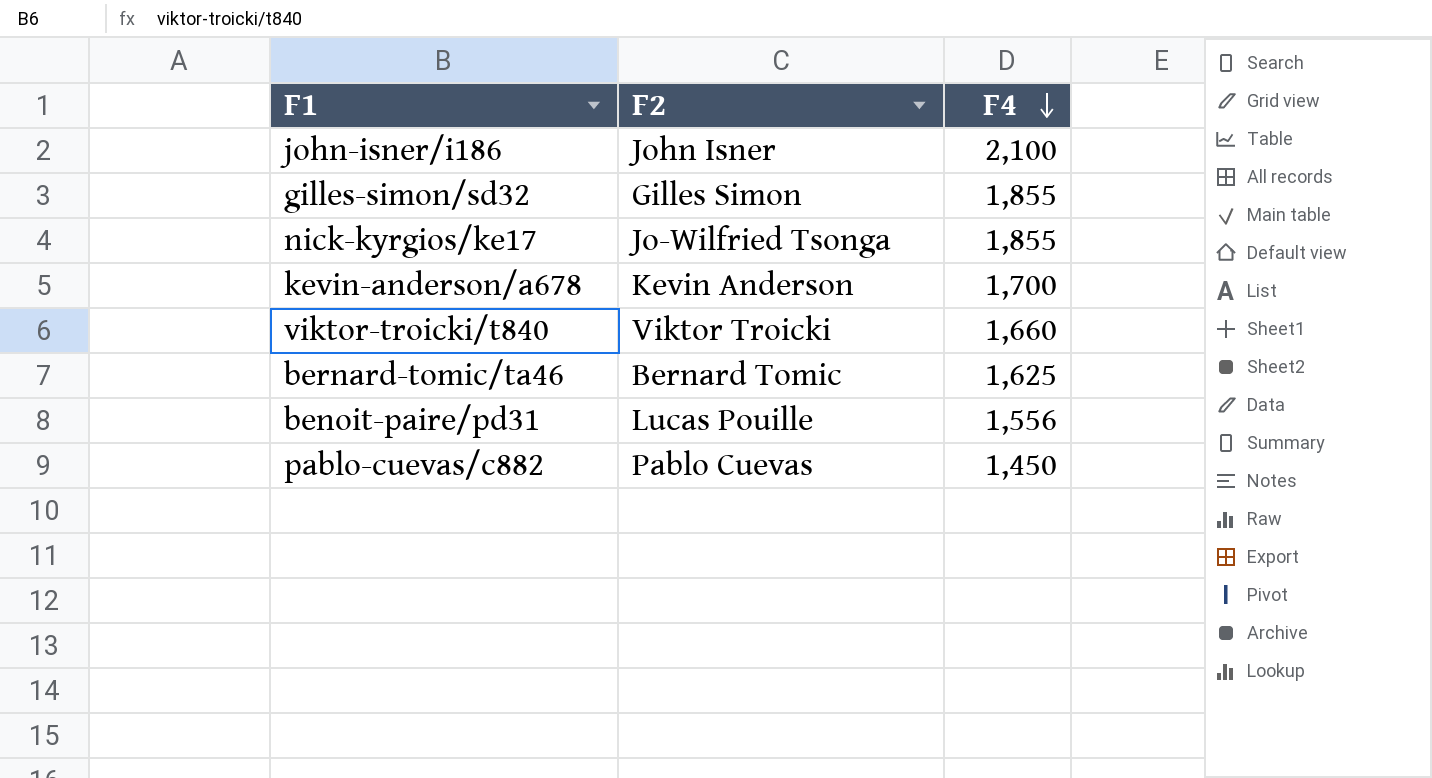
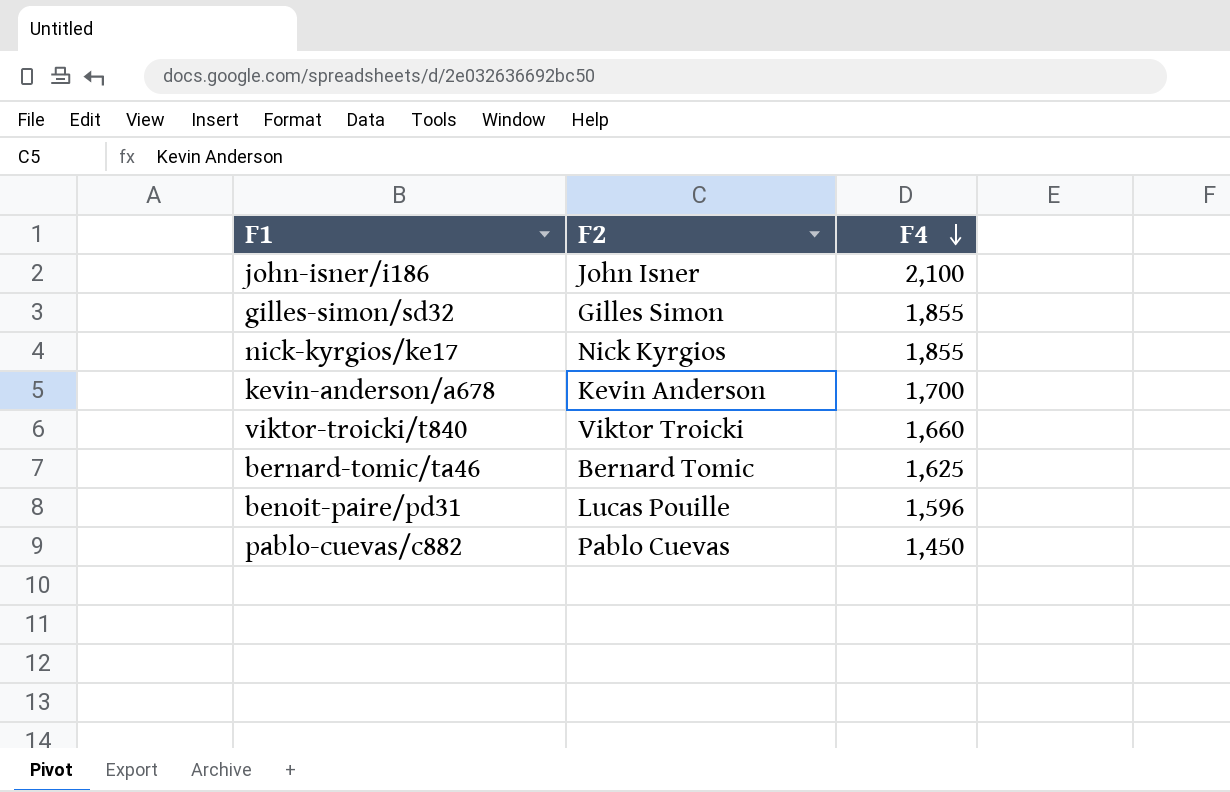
nick-kyrgios/ke17 | F2: Jo-Wilfried Tsonga -> Nick Kyrgios
benoit-paire/pd31 | F4: 1,556 -> 1,596

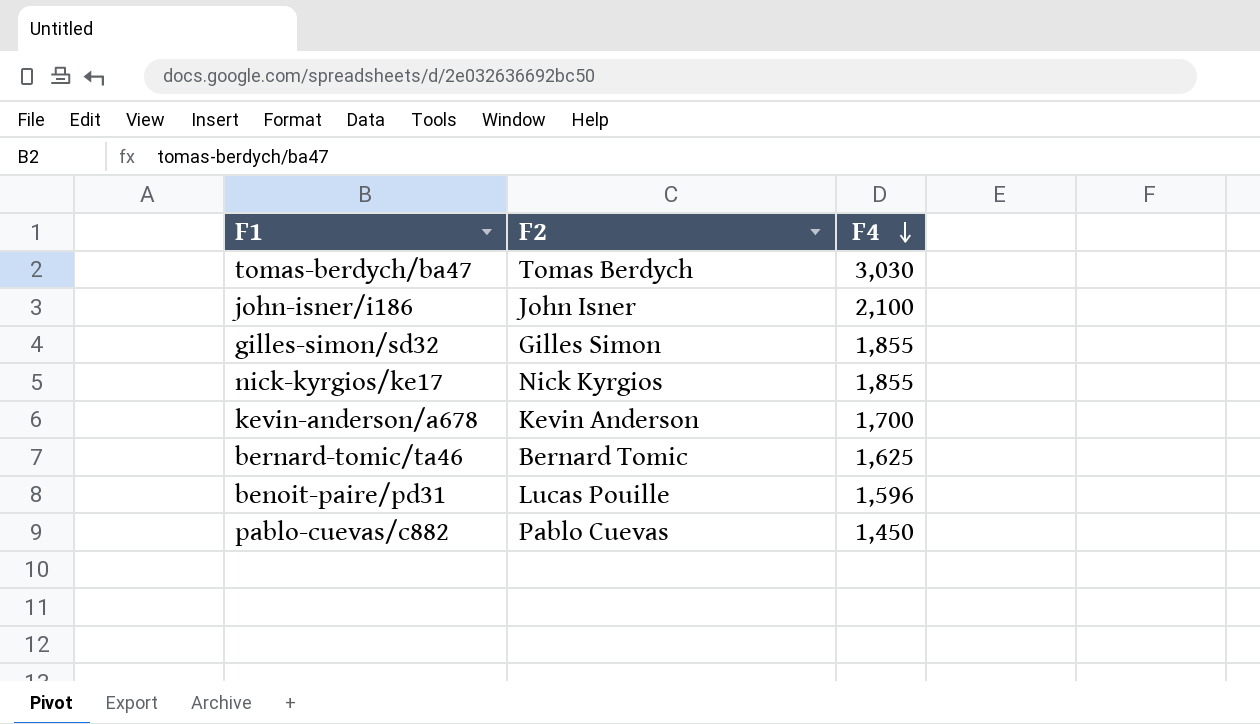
row viktor-troicki/t840: Viktor Troicki | 1,660 -> none
row tomas-berdych/ba47: none -> Tomas Berdych | 3,030

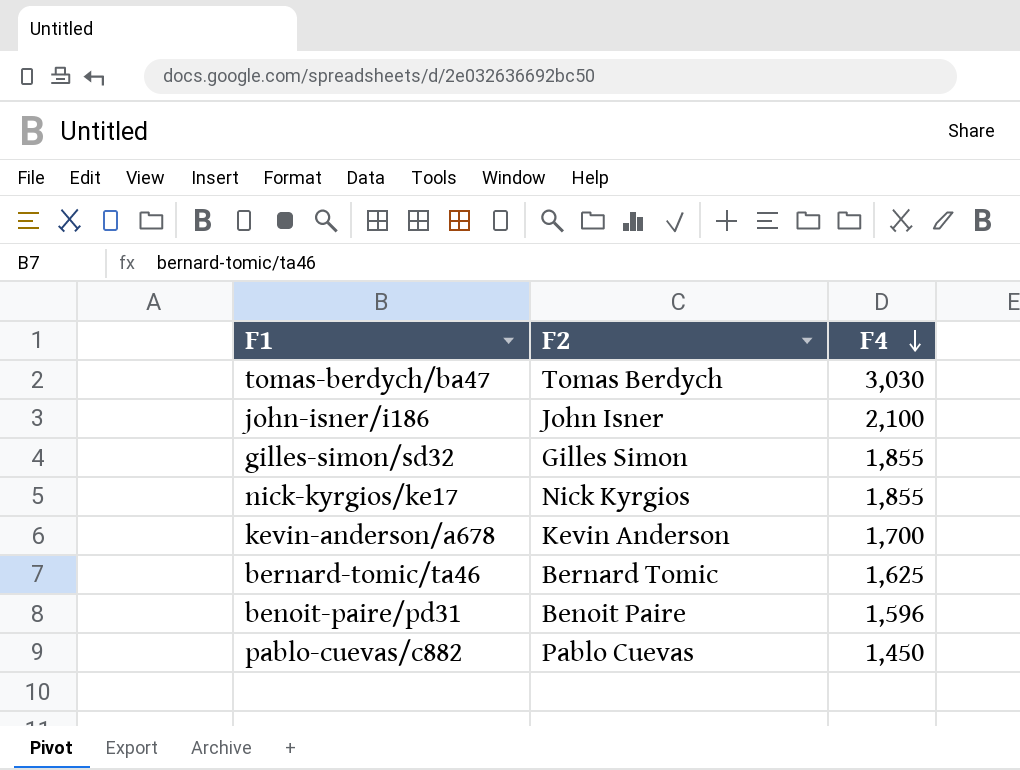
benoit-paire/pd31 | F2: Lucas Pouille -> Benoit Paire

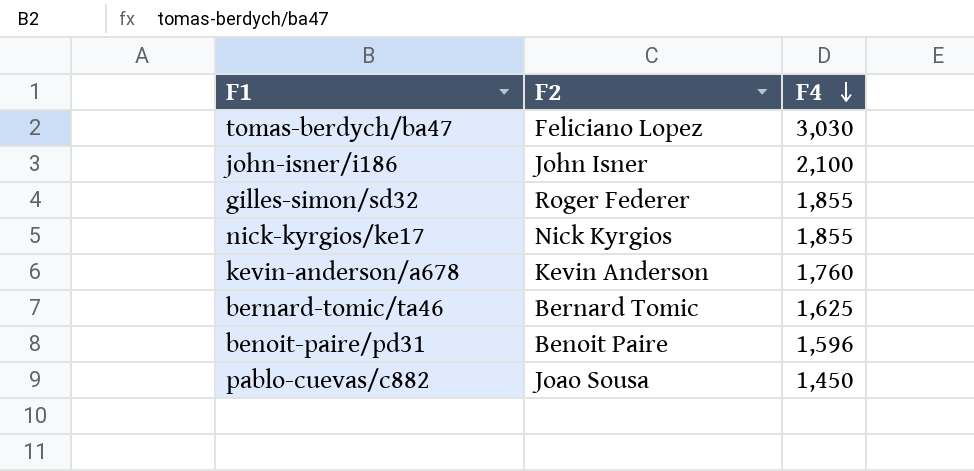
tomas-berdych/ba47 | F2: Tomas Berdych -> Feliciano Lopez
gilles-simon/sd32 | F2: Gilles Simon -> Roger Federer
kevin-anderson/a678 | F4: 1,700 -> 1,760
pablo-cuevas/c882 | F2: Pablo Cuevas -> Joao Sousa

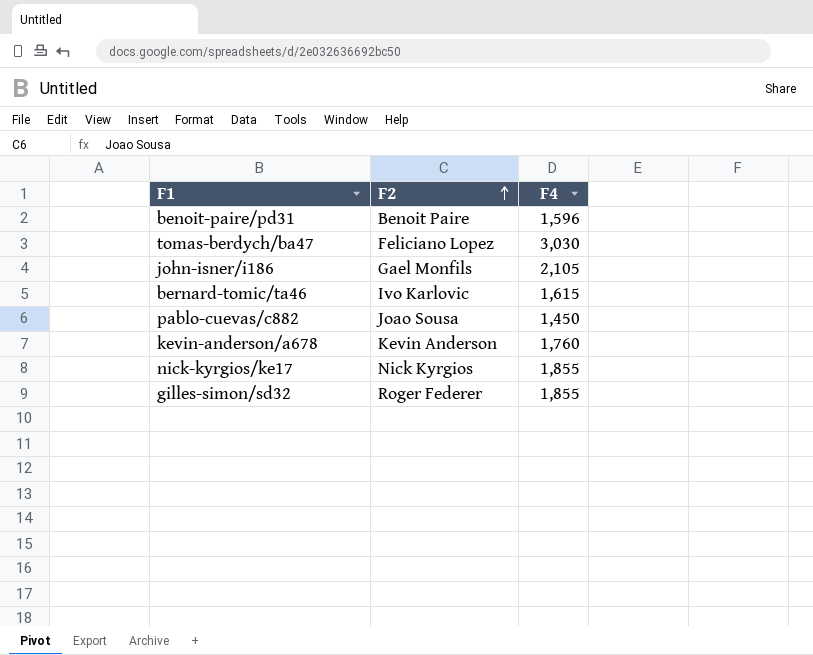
row order: F4 descending -> F2 ascending
john-isner/i186 | F2: John Isner -> Gael Monfils
john-isner/i186 | F4: 2,100 -> 2,105
bernard-tomic/ta46 | F2: Bernard Tomic -> Ivo Karlovic
bernard-tomic/ta46 | F4: 1,625 -> 1,615

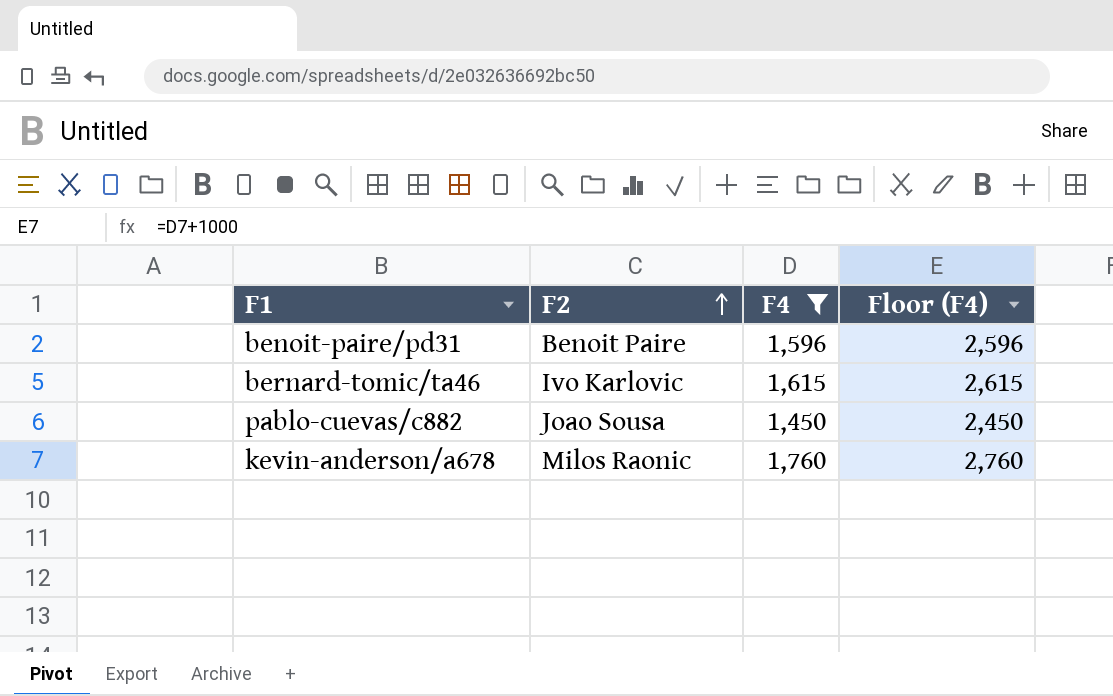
filter: none -> F4 <= 1,760
column Floor (F4) | formula: none -> [F4] + 1000
kevin-anderson/a678 | F2: Kevin Anderson -> Milos Raonic

